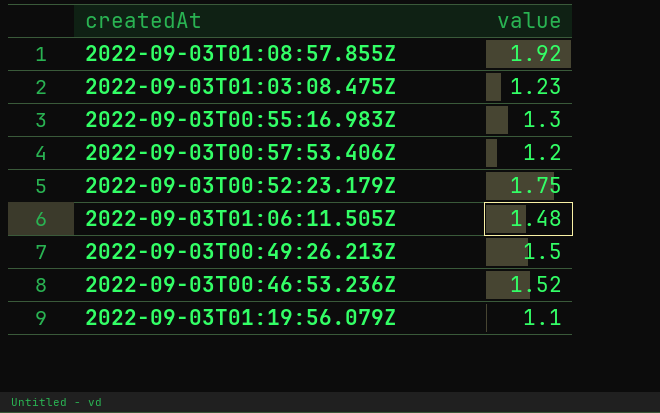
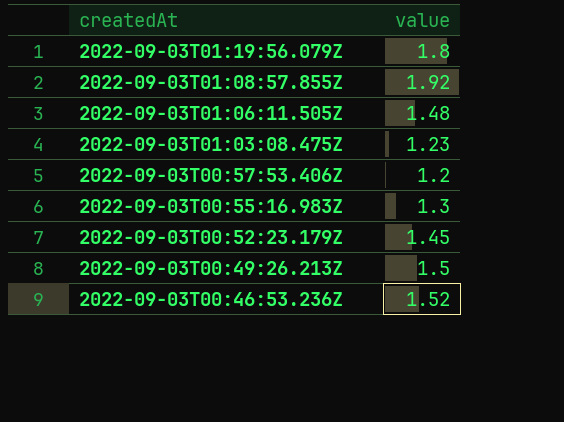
row order: none -> createdAt descending
2022-09-03T01:19:56.079Z | value: 1.1 -> 1.8
2022-09-03T00:52:23.179Z | value: 1.75 -> 1.45

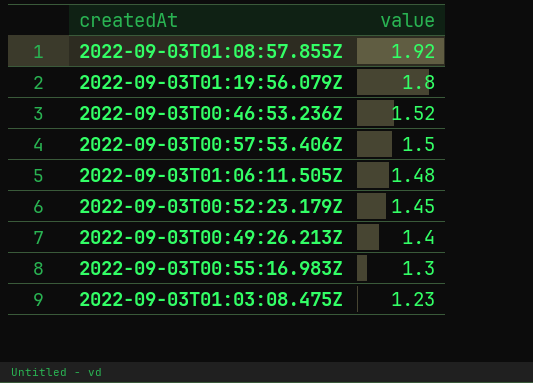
row order: createdAt descending -> value descending
2022-09-03T00:57:53.406Z | value: 1.2 -> 1.5
2022-09-03T00:49:26.213Z | value: 1.5 -> 1.4

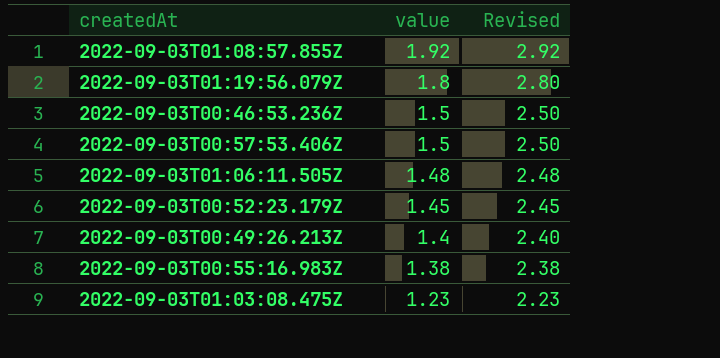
column Revised | formula: none -> [value] + 1
2022-09-03T00:46:53.236Z | value: 1.52 -> 1.5
2022-09-03T00:55:16.983Z | value: 1.3 -> 1.38

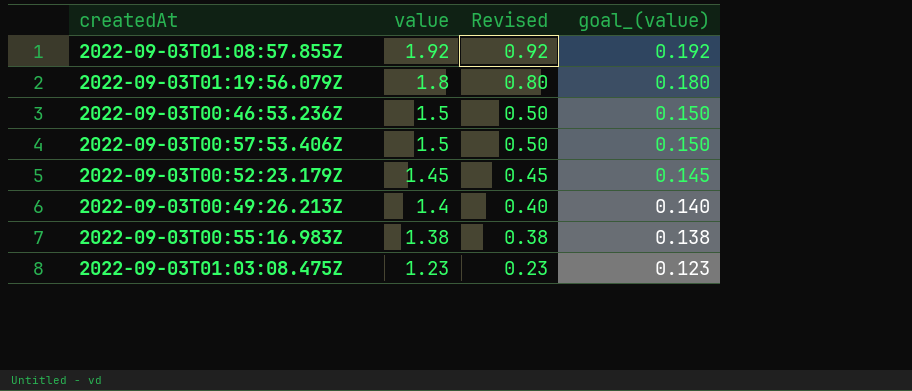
column Revised | formula: [value] + 1 -> [value] - 1
column goal_(value) | formula: none -> [value] * 0.1
row 2022-09-03T01:06:11.505Z: 1.48 | 2.48 -> none

